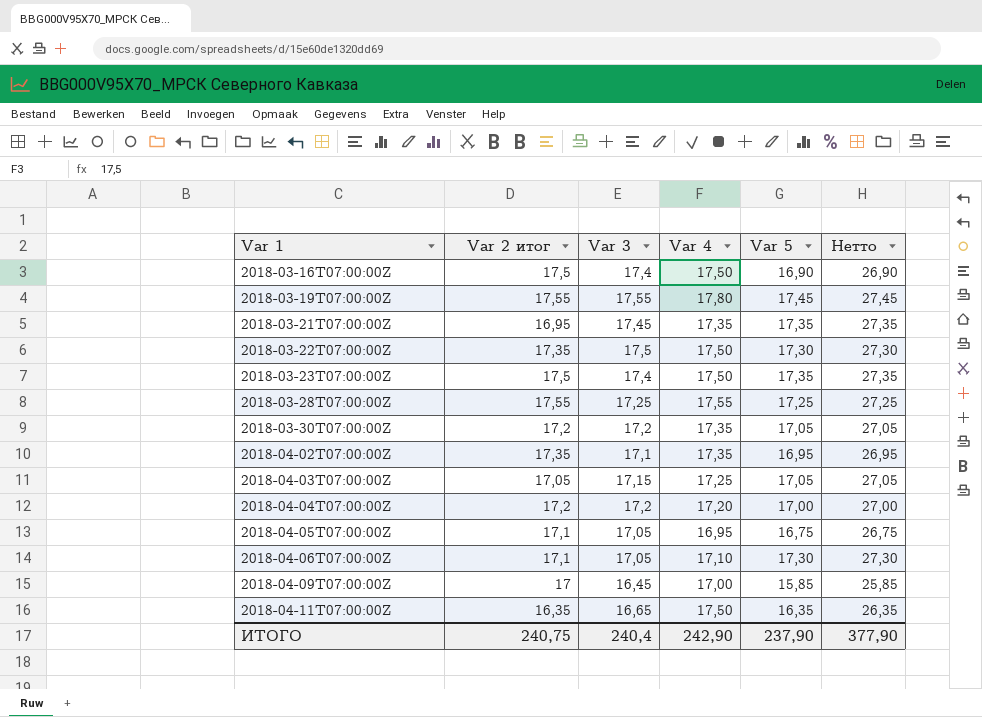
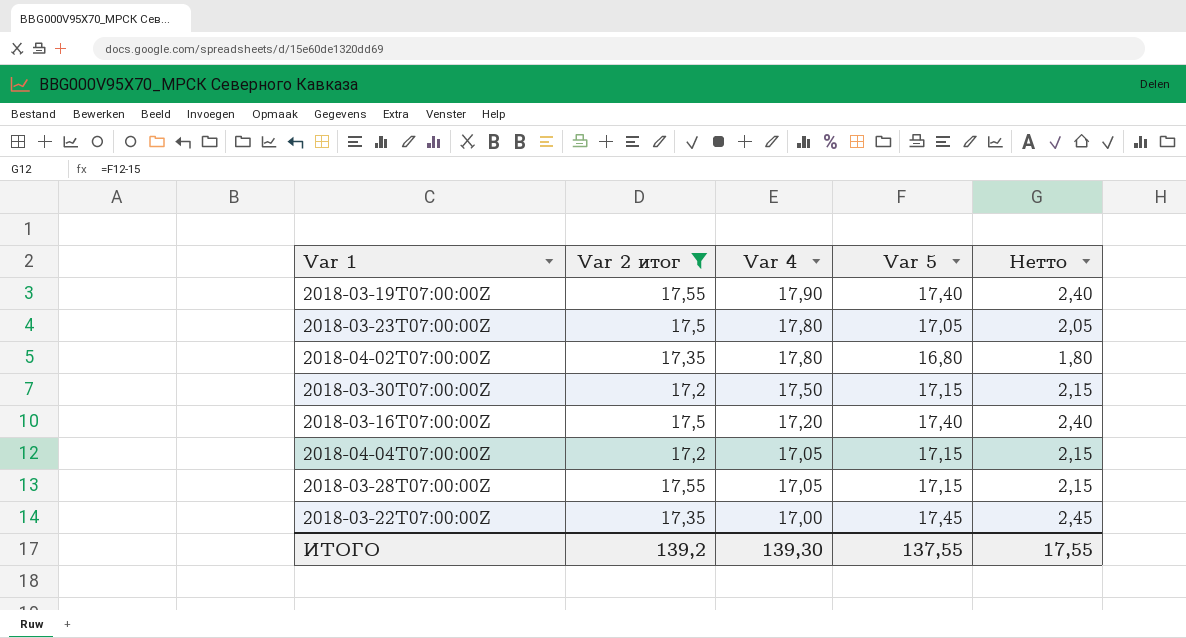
filter: none -> Var 2 итог >= 17,2
row order: Var 1 ascending -> Var 4 descending
column Var 3 | position: 3 -> none
column Нетто | formula: [Var 5] + 10 -> [Var 5] - 15
2018-03-19T07:00:00Z | Var 4: 17,80 -> 17,90
2018-03-19T07:00:00Z | Var 5: 17,45 -> 17,40
2018-03-23T07:00:00Z | Var 4: 17,50 -> 17,80
2018-03-23T07:00:00Z | Var 5: 17,35 -> 17,05
2018-04-02T07:00:00Z | Var 4: 17,35 -> 17,80
2018-04-02T07:00:00Z | Var 5: 16,95 -> 16,80
2018-03-30T07:00:00Z | Var 4: 17,35 -> 17,50
2018-03-30T07:00:00Z | Var 5: 17,05 -> 17,15
2018-03-16T07:00:00Z | Var 4: 17,50 -> 17,20
2018-03-16T07:00:00Z | Var 5: 16,90 -> 17,40
2018-04-04T07:00:00Z | Var 4: 17,20 -> 17,05
2018-04-04T07:00:00Z | Var 5: 17,00 -> 17,15
2018-03-28T07:00:00Z | Var 4: 17,55 -> 17,05
2018-03-28T07:00:00Z | Var 5: 17,25 -> 17,15
2018-03-22T07:00:00Z | Var 4: 17,50 -> 17,00
2018-03-22T07:00:00Z | Var 5: 17,30 -> 17,45
ИТОГО | Var 2 итог: 240,75 -> 139,2
ИТОГО | Var 4: 242,90 -> 139,30
ИТОГО | Var 5: 237,90 -> 137,55
ИТОГО | Нетто: 377,90 -> 17,55

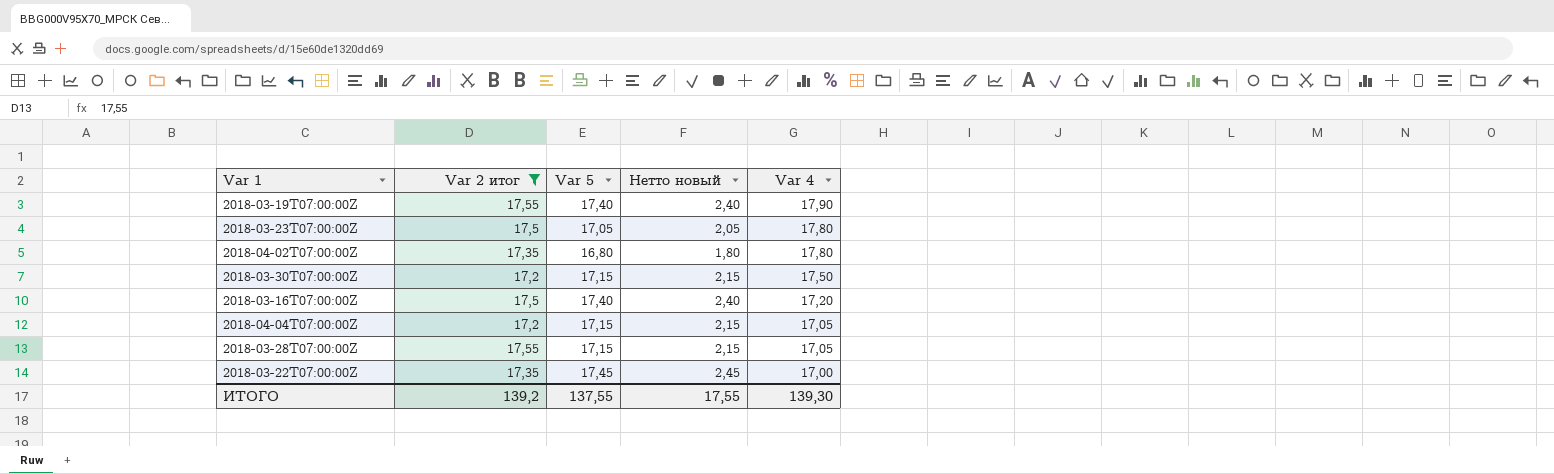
column name: Нетто -> Нетто новый
column Var 4 | position: 3 -> 5

